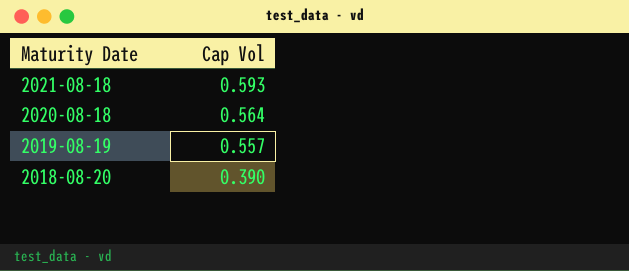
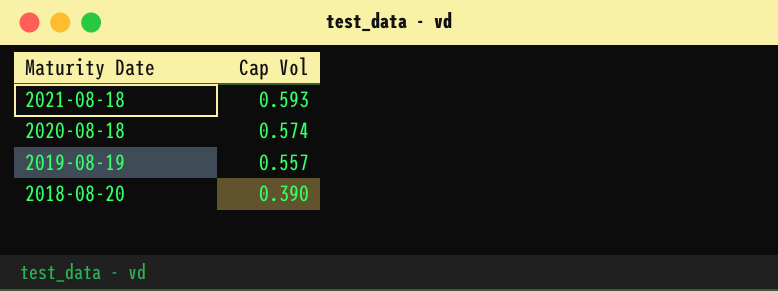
2020-08-18 | Cap Vol: 0.564 -> 0.574

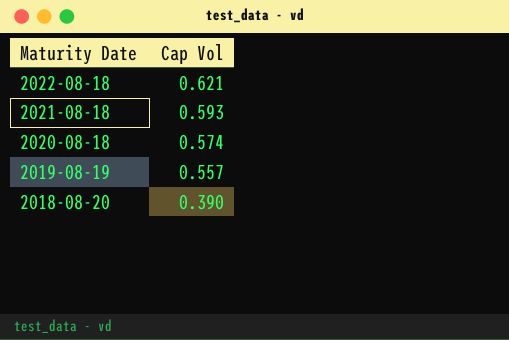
row 2022-08-18: none -> 0.621

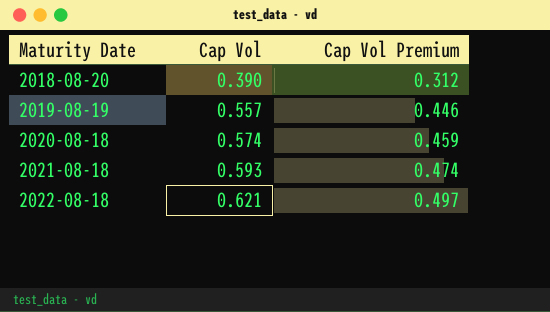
row order: Maturity Date descending -> Maturity Date ascending
column Cap Vol Premium | formula: none -> [Cap Vol] * 0.8

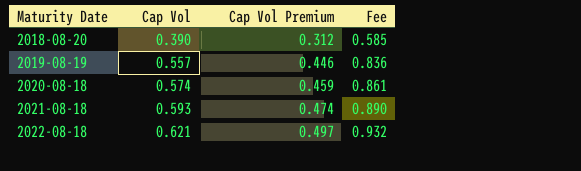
column Fee | formula: none -> [Cap Vol] * 1.5

